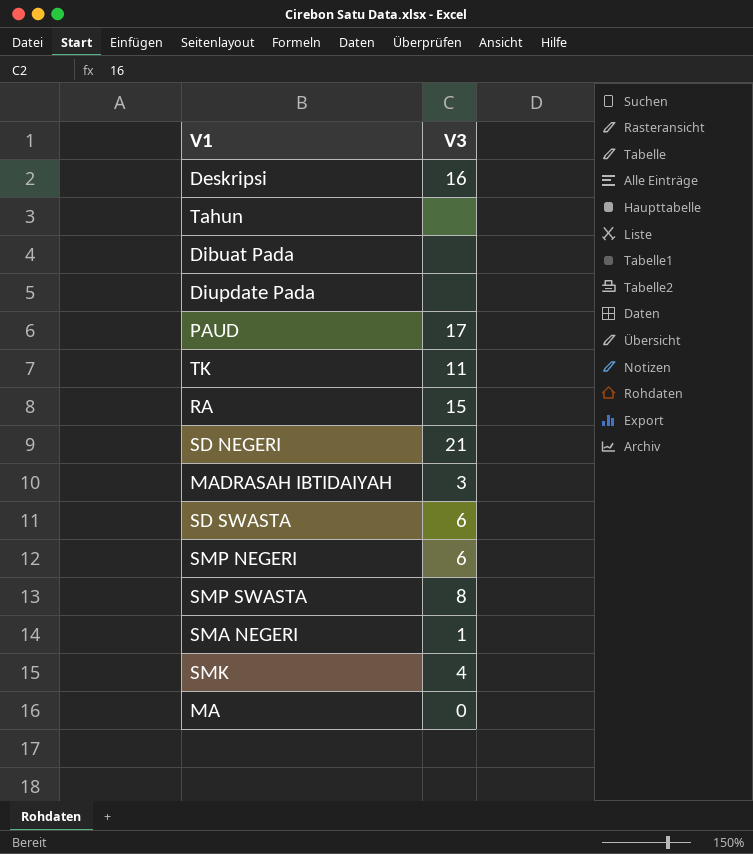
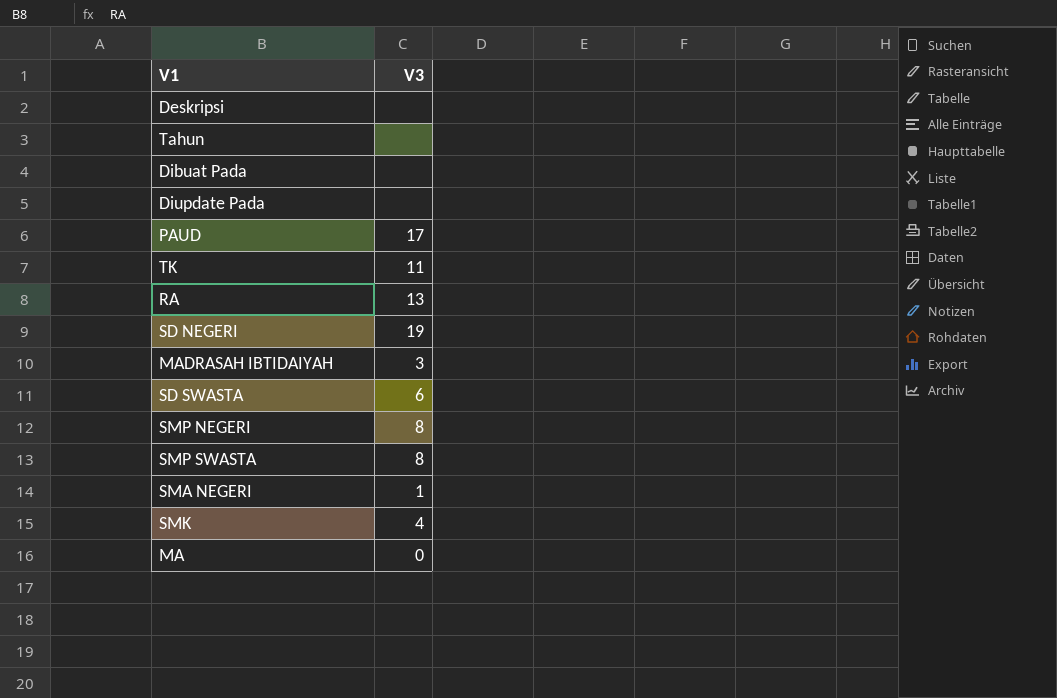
Deskripsi | V3: 16 -> none
RA | V3: 15 -> 13
SD NEGERI | V3: 21 -> 19
SMP NEGERI | V3: 6 -> 8

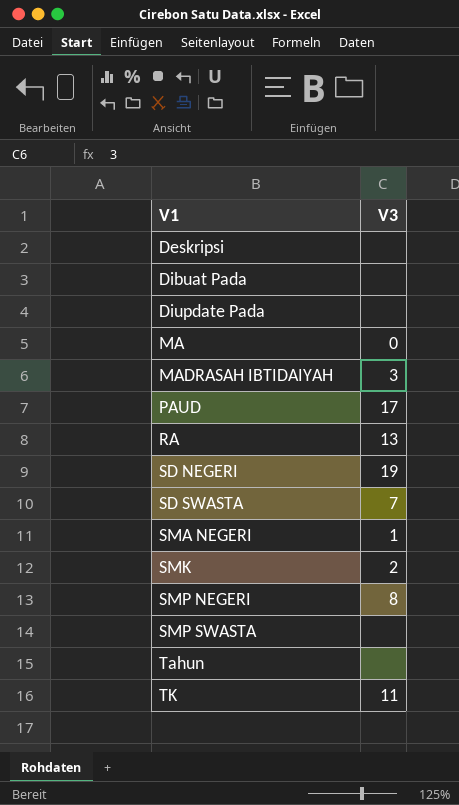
row order: none -> V1 ascending
SD SWASTA | V3: 6 -> 7
SMK | V3: 4 -> 2
SMP SWASTA | V3: 8 -> none

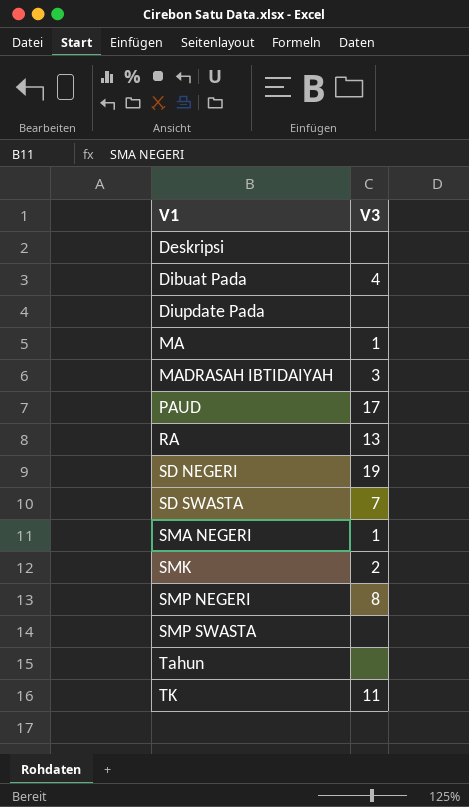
Dibuat Pada | V3: none -> 4
MA | V3: 0 -> 1

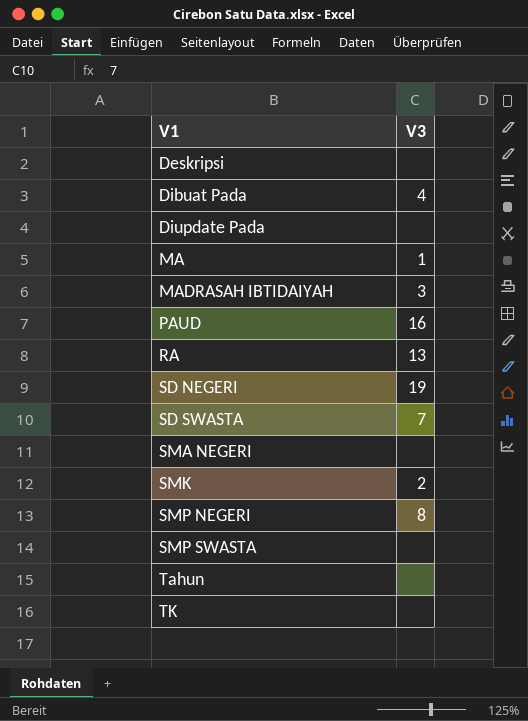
PAUD | V3: 17 -> 16
SMA NEGERI | V3: 1 -> none
TK | V3: 11 -> none

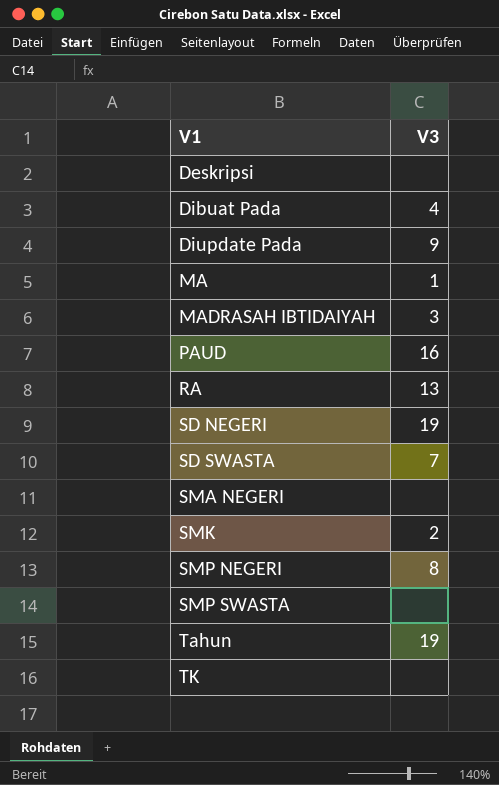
Diupdate Pada | V3: none -> 9
Tahun | V3: none -> 19

